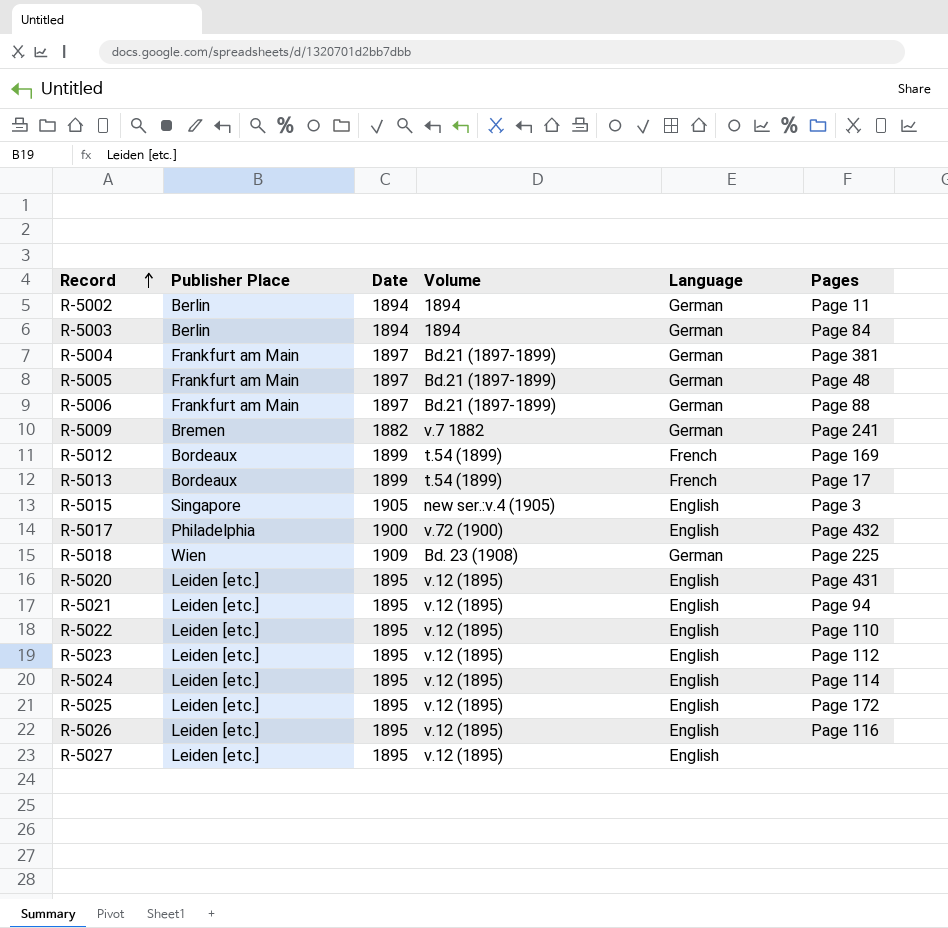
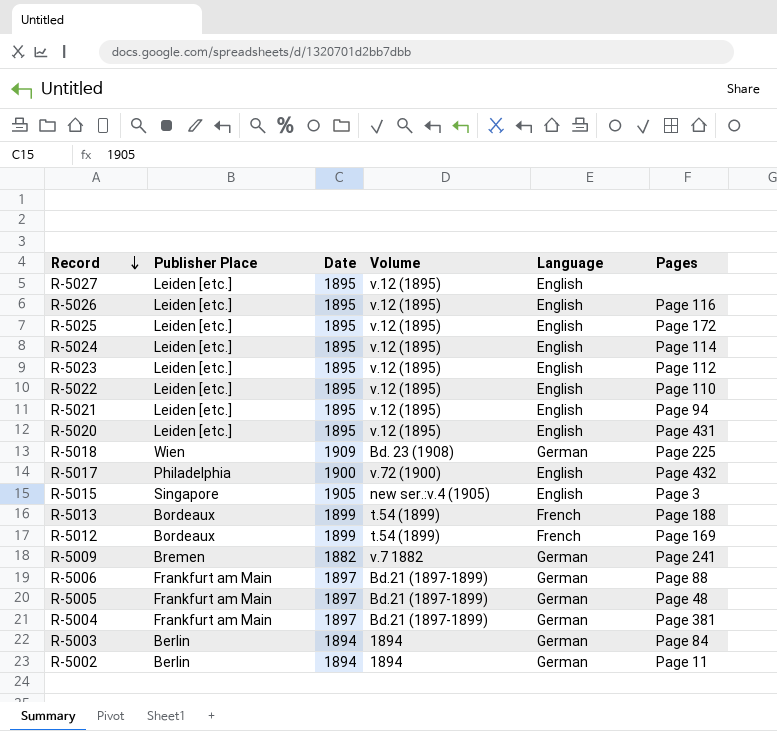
row order: Record ascending -> Record descending
R-5013 | Pages: Page 17 -> Page 188

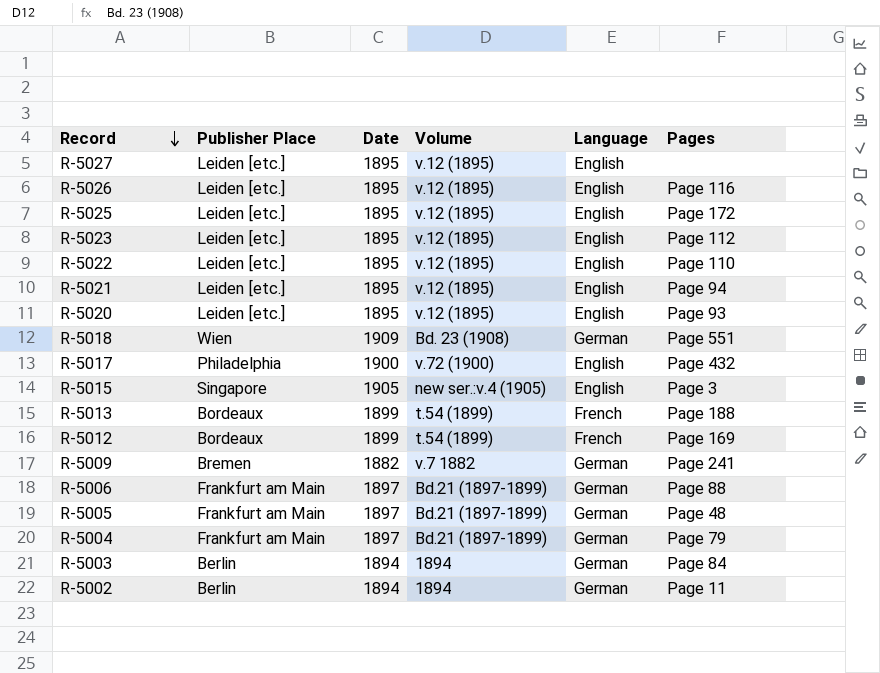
row R-5024: Leiden [etc.] | 1895 | v.12 (1895) | English | Page 114 -> none
R-5020 | Pages: Page 431 -> Page 93
R-5018 | Pages: Page 225 -> Page 551
R-5004 | Pages: Page 381 -> Page 79

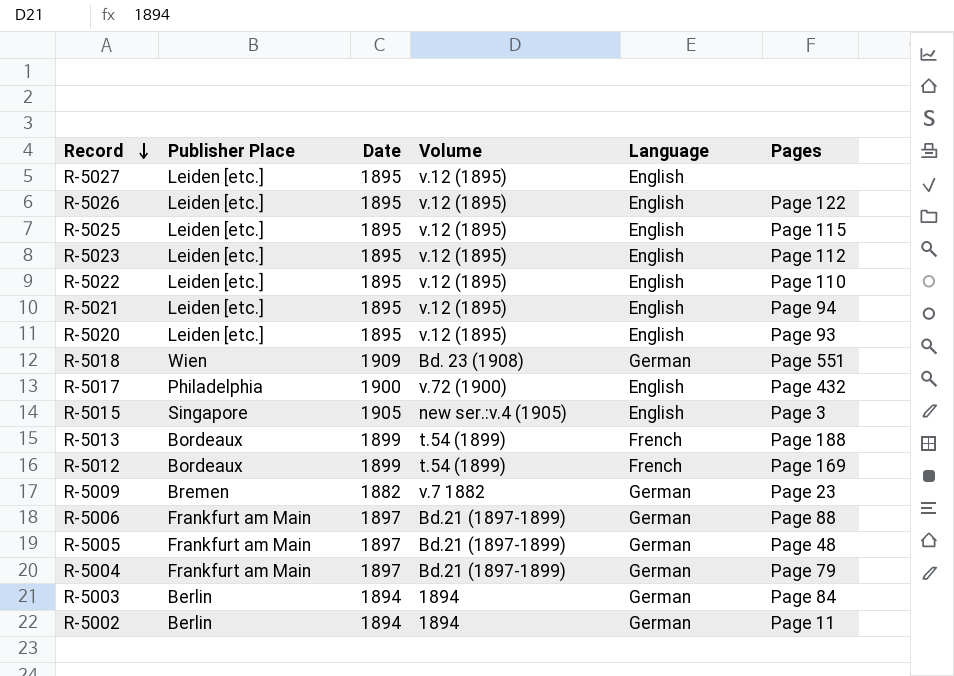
R-5026 | Pages: Page 116 -> Page 122
R-5025 | Pages: Page 172 -> Page 115
R-5009 | Pages: Page 241 -> Page 23

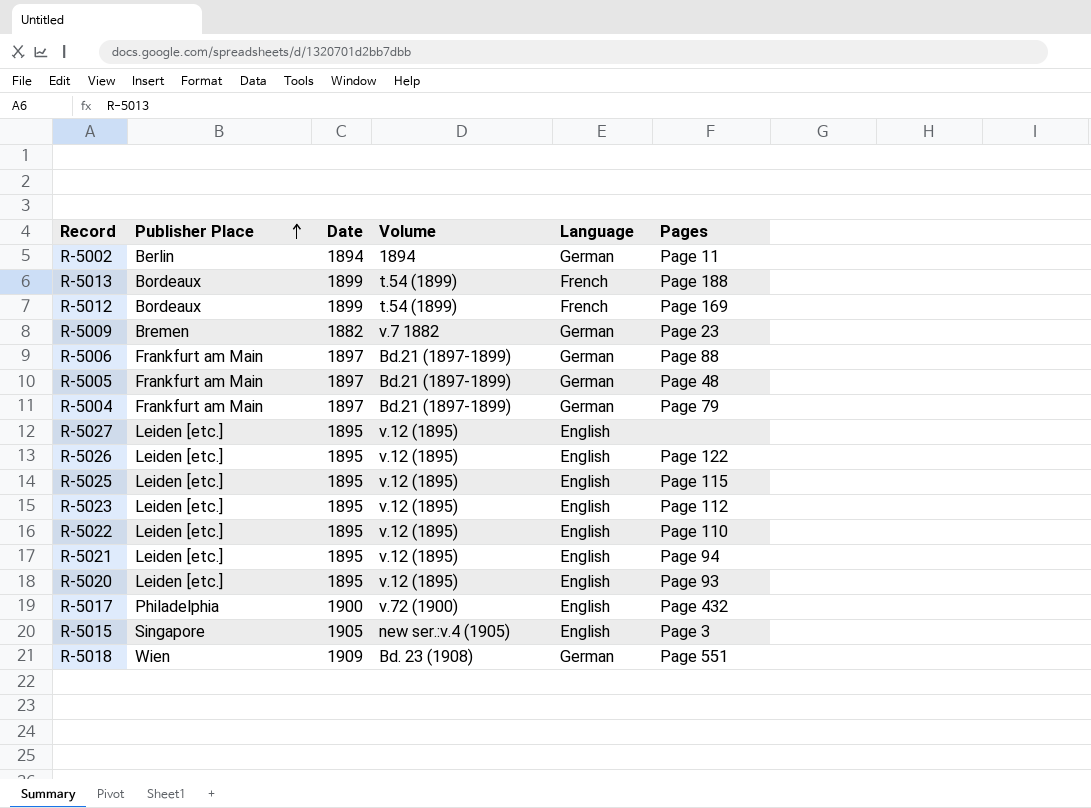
row order: Record descending -> Publisher Place ascending
row R-5003: Berlin | 1894 | 1894 | German | Page 84 -> none

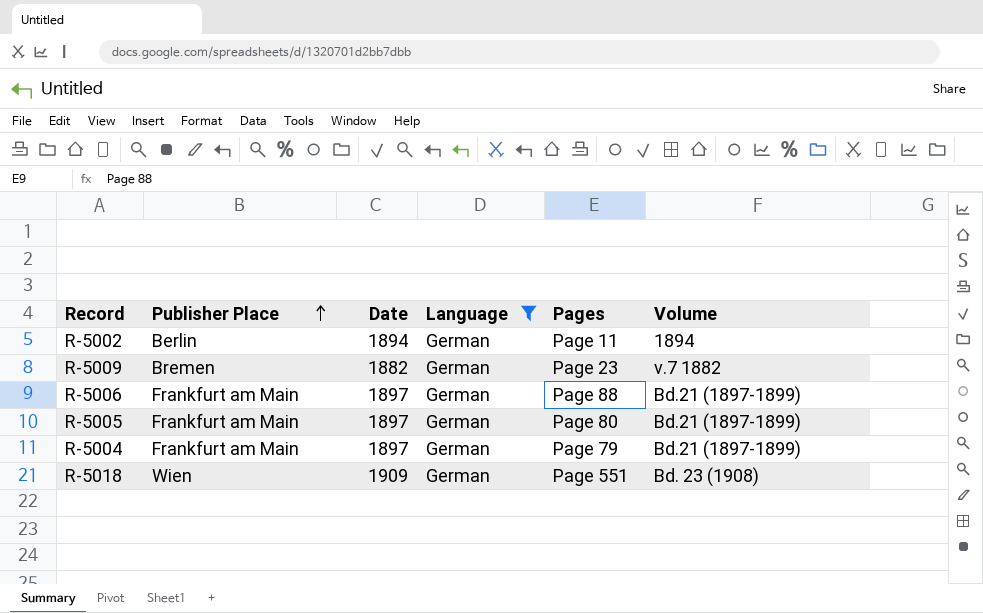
filter: none -> Language = German
column Volume | position: 4 -> 6
R-5005 | Pages: Page 48 -> Page 80

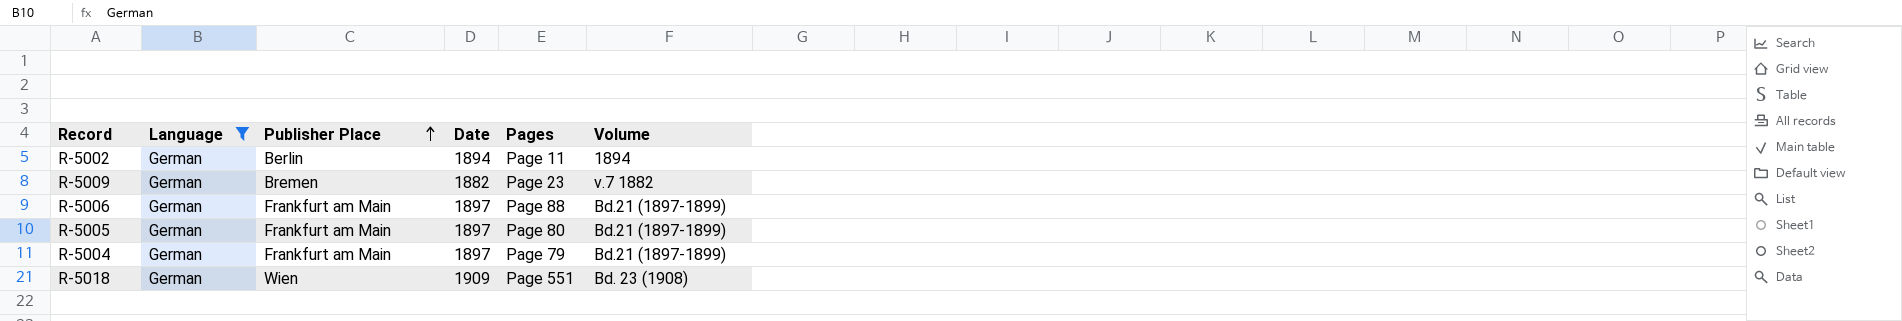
column Language | position: 4 -> 2

